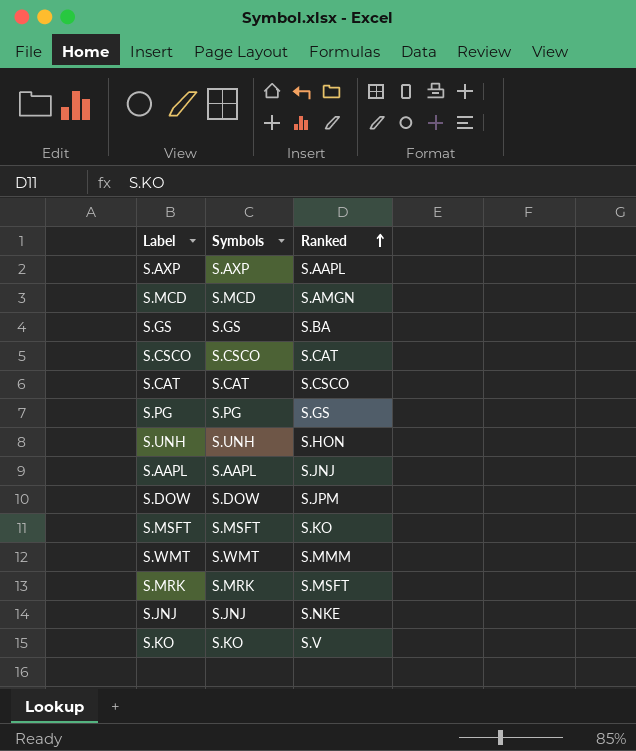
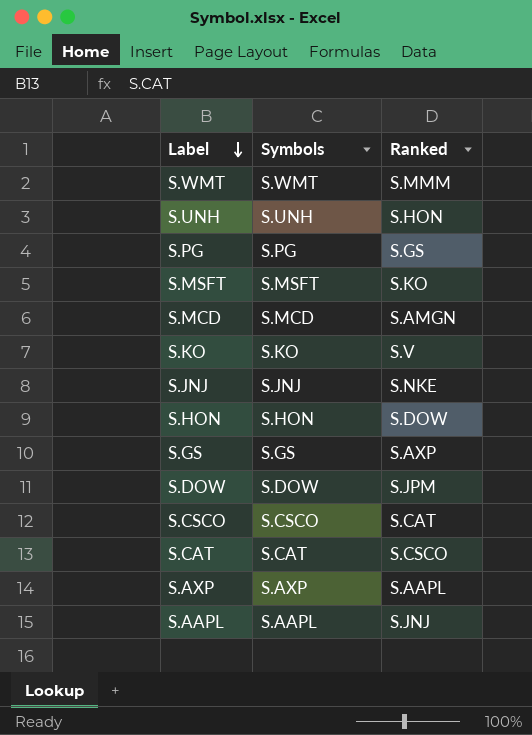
row order: Ranked ascending -> Label descending
row S.MRK: S.MRK | S.MSFT -> none
row S.HON: none -> S.HON | S.DOW
S.GS | Ranked: S.BA -> S.AXP

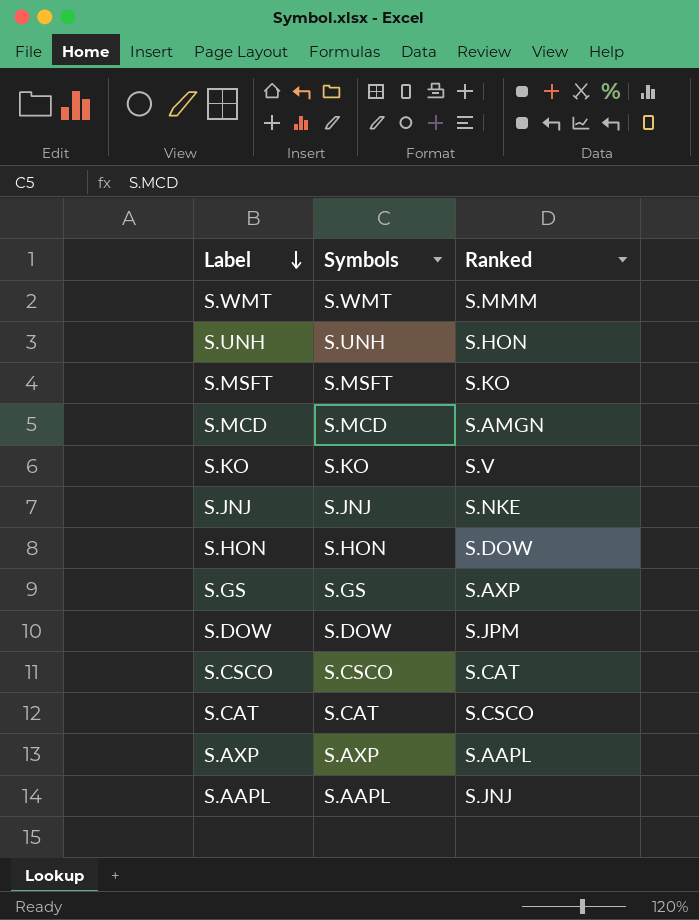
row S.PG: S.PG | S.GS -> none

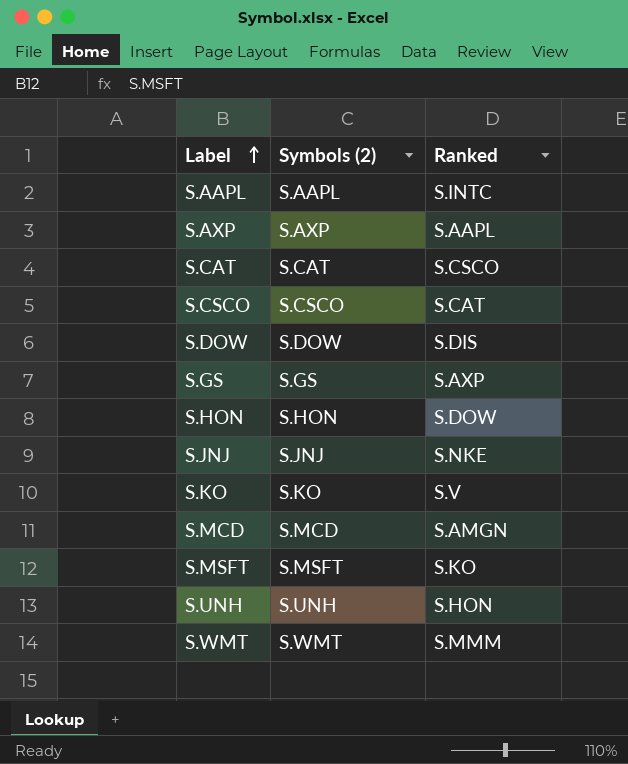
row order: Label descending -> Label ascending
column name: Symbols -> Symbols (2)
S.AAPL | Ranked: S.JNJ -> S.INTC
S.DOW | Ranked: S.JPM -> S.DIS

